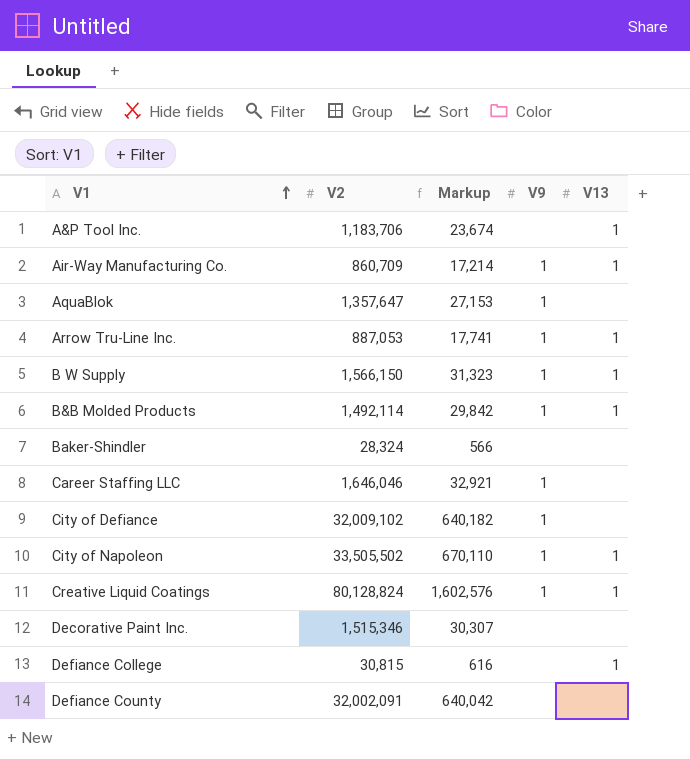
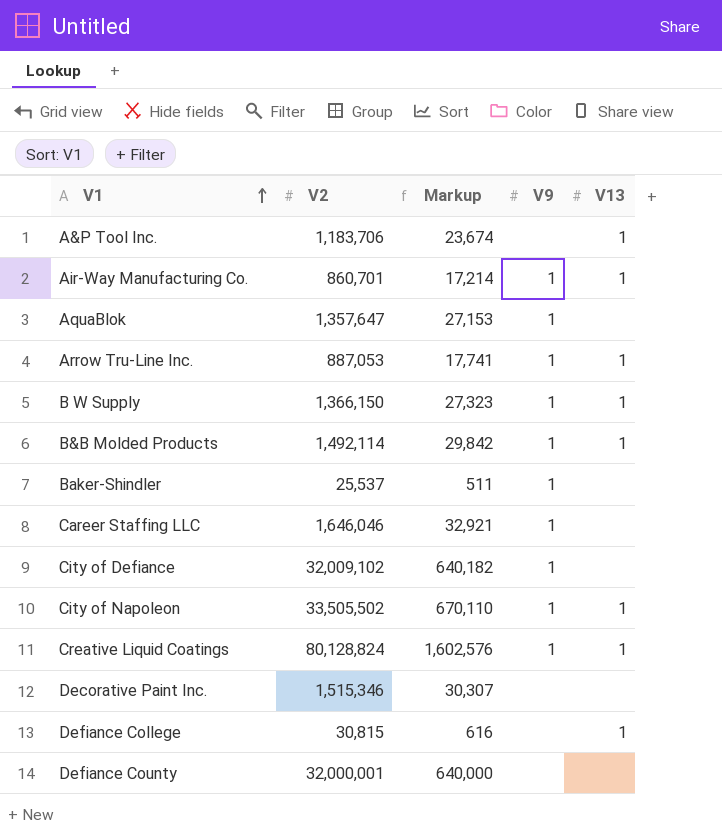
Air-Way Manufacturing Co. | V2: 860,709 -> 860,701
B W Supply | V2: 1,566,150 -> 1,366,150
B W Supply | Markup: 31,323 -> 27,323
Baker-Shindler | V2: 28,324 -> 25,537
Baker-Shindler | Markup: 566 -> 511
Baker-Shindler | V9: none -> 1
Defiance County | V2: 32,002,091 -> 32,000,001
Defiance County | Markup: 640,042 -> 640,000

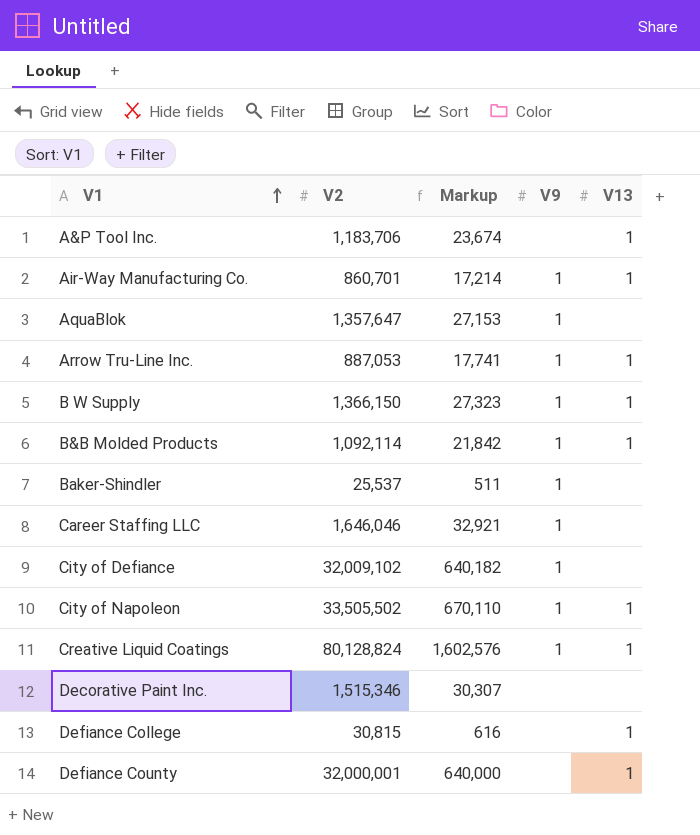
B&B Molded Products | V2: 1,492,114 -> 1,092,114
B&B Molded Products | Markup: 29,842 -> 21,842
Defiance County | V13: none -> 1

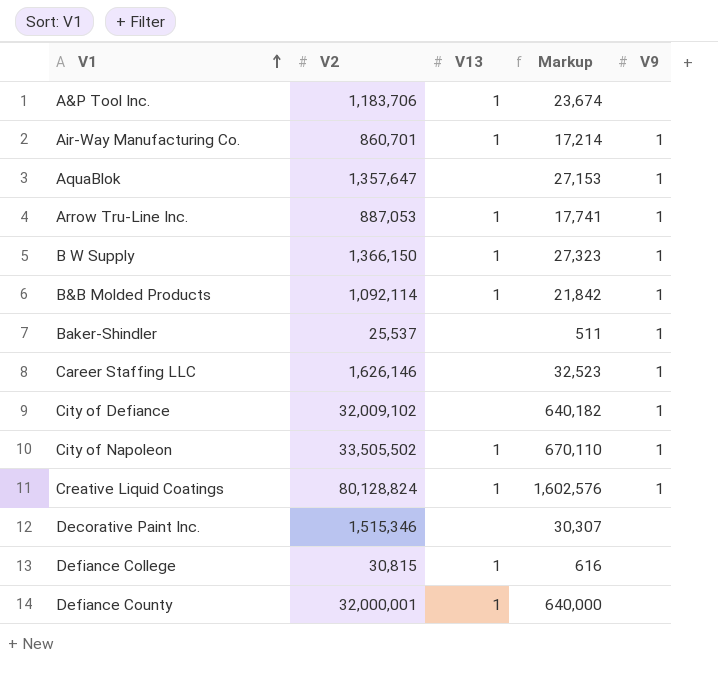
column V13 | position: 5 -> 3
Career Staffing LLC | V2: 1,646,046 -> 1,626,146
Career Staffing LLC | Markup: 32,921 -> 32,523

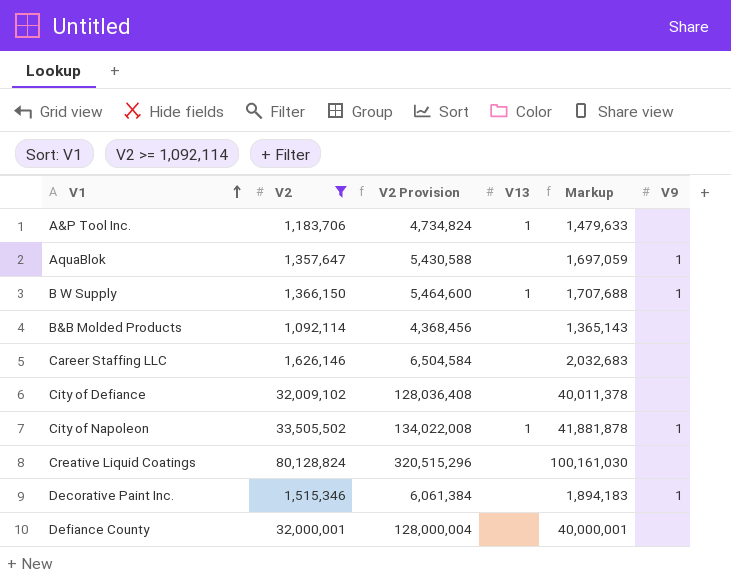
filter: none -> V2 >= 1,092,114
column V2 Provision | formula: none -> [V2] * 4
column Markup | formula: [V2] * 0.02 -> [V2] * 1.25
B&B Molded Products | V13: 1 -> none
B&B Molded Products | V9: 1 -> none
Career Staffing LLC | V9: 1 -> none
City of Defiance | V9: 1 -> none
Creative Liquid Coatings | V13: 1 -> none
Creative Liquid Coatings | V9: 1 -> none
Decorative Paint Inc. | V9: none -> 1
Defiance County | V13: 1 -> none

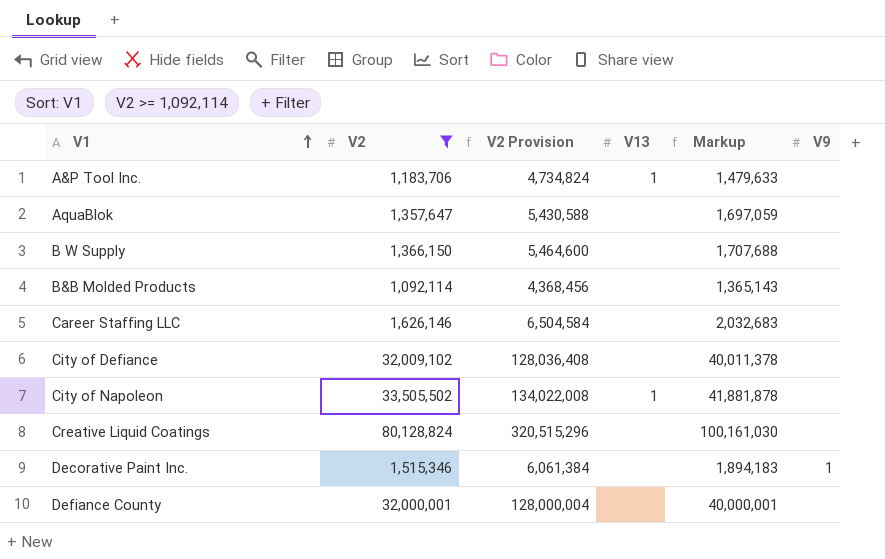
AquaBlok | V9: 1 -> none
B W Supply | V13: 1 -> none
B W Supply | V9: 1 -> none
City of Napoleon | V9: 1 -> none

